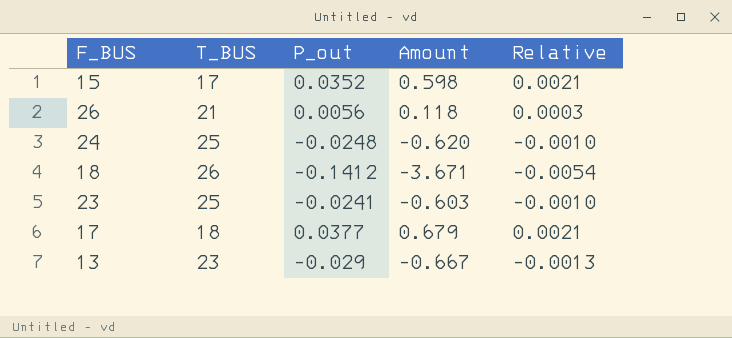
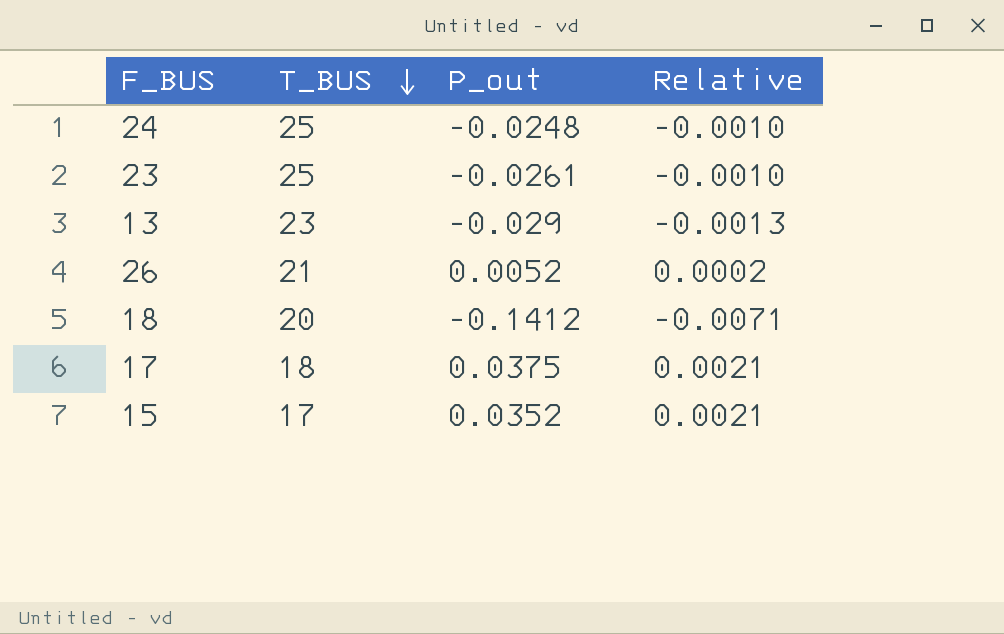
row order: none -> T_BUS descending
column Amount | formula: [T_BUS] * [P_out] -> none
23 | P_out: -0.0241 -> -0.0261
26 | P_out: 0.0056 -> 0.0052
26 | Relative: 0.0003 -> 0.0002
18 | T_BUS: 26 -> 20
18 | Relative: -0.0054 -> -0.0071
17 | P_out: 0.0377 -> 0.0375

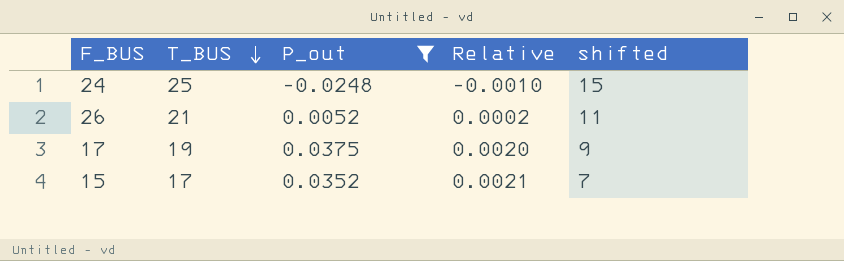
filter: none -> P_out >= -0.0248
column shifted | formula: none -> [T_BUS] - 10
17 | T_BUS: 18 -> 19
17 | Relative: 0.0021 -> 0.0020

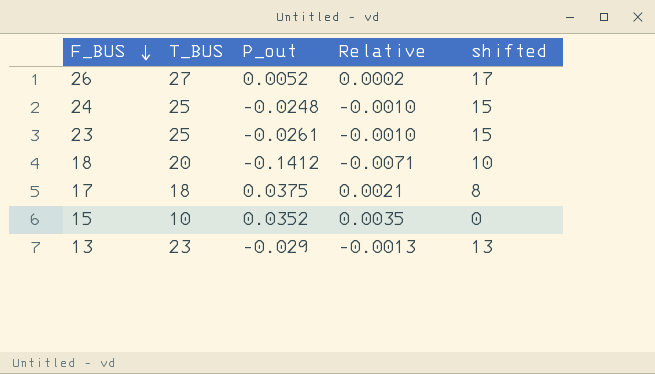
filter: P_out >= -0.0248 -> none
row order: T_BUS descending -> F_BUS descending
26 | T_BUS: 21 -> 27
26 | shifted: 11 -> 17
17 | T_BUS: 19 -> 18
17 | Relative: 0.0020 -> 0.0021
17 | shifted: 9 -> 8
15 | T_BUS: 17 -> 10
15 | Relative: 0.0021 -> 0.0035
15 | shifted: 7 -> 0

